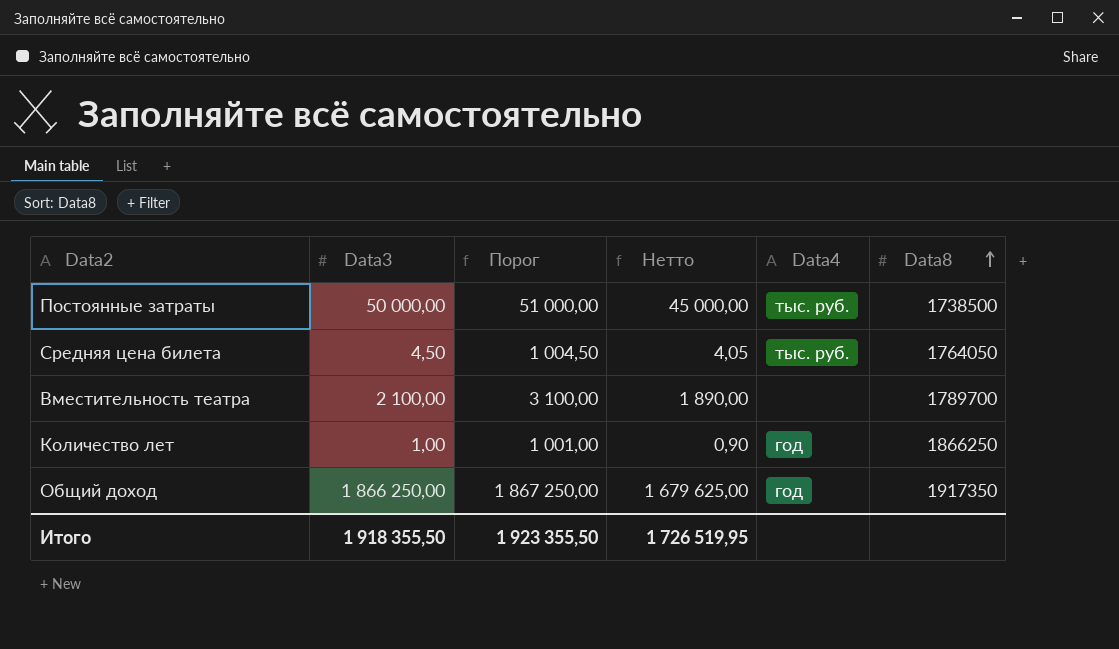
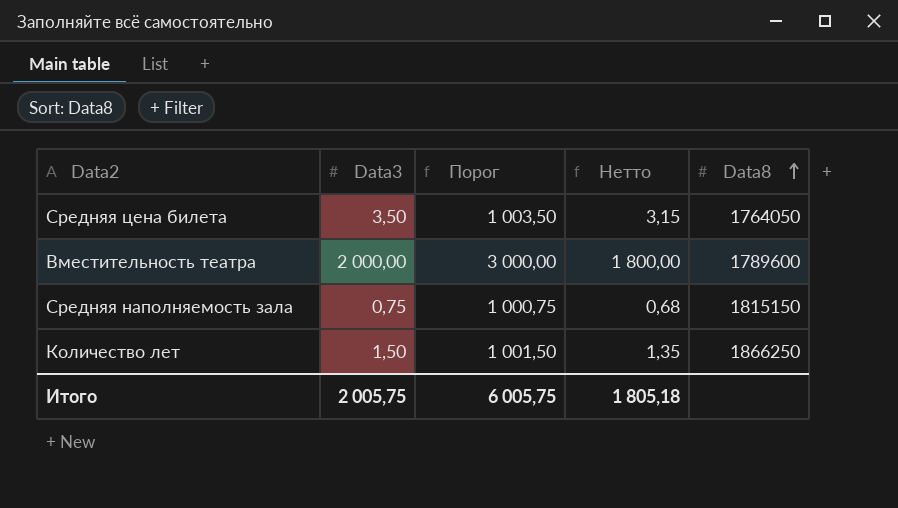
column Data4 | position: 5 -> none
row Постоянные затраты: 50 000,00 | 51 000,00 | 45 000,00 | тыс. руб. | 1738500 -> none
row Общий доход: 1 866 250,00 | 1 867 250,00 | 1 679 625,00 | год | 1917350 -> none
Средняя цена билета | Data3: 4,50 -> 3,50
Средняя цена билета | Порог: 1 004,50 -> 1 003,50
Средняя цена билета | Нетто: 4,05 -> 3,15
Вместительность театра | Data3: 2 100,00 -> 2 000,00
Вместительность театра | Порог: 3 100,00 -> 3 000,00
Вместительность театра | Нетто: 1 890,00 -> 1 800,00
Вместительность театра | Data8: 1789700 -> 1789600
row Средняя наполняемость зала: none -> 0,75 | 1 000,75 | 0,68 | 1815150
Количество лет | Data3: 1,00 -> 1,50
Количество лет | Порог: 1 001,00 -> 1 001,50
Количество лет | Нетто: 0,90 -> 1,35
Итого | Data3: 1 918 355,50 -> 2 005,75
Итого | Порог: 1 923 355,50 -> 6 005,75
Итого | Нетто: 1 726 519,95 -> 1 805,18

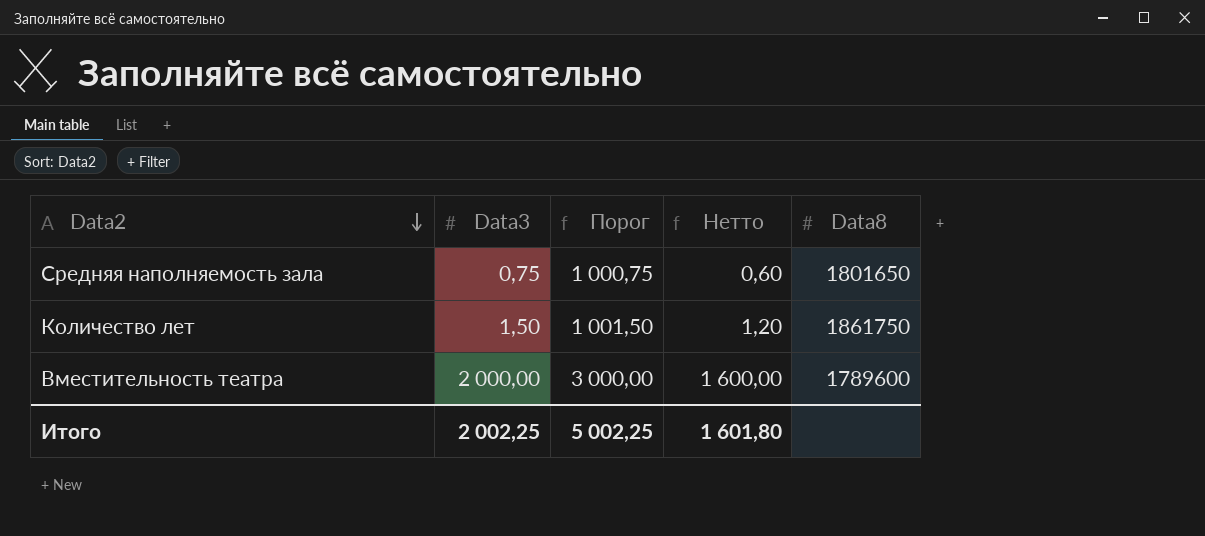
row order: Data8 ascending -> Data2 descending
column Нетто | formula: [Data3] * 0,9 -> [Data3] * 0,8
row Средняя цена билета: 3,50 | 1 003,50 | 3,15 | 1764050 -> none
Средняя наполняемость зала | Data8: 1815150 -> 1801650
Количество лет | Data8: 1866250 -> 1861750
Итого | Data3: 2 005,75 -> 2 002,25
Итого | Порог: 6 005,75 -> 5 002,25
Итого | Нетто: 1 805,18 -> 1 601,80

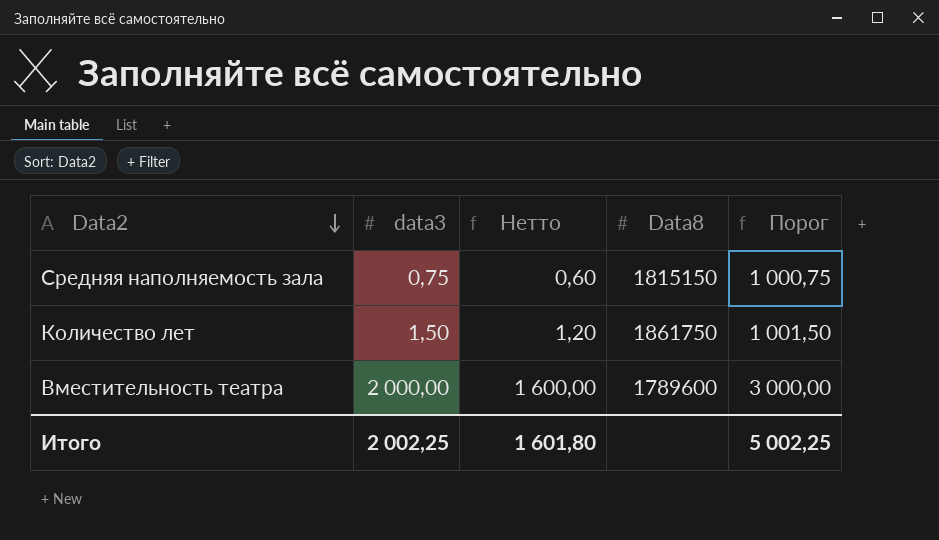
column name: Data3 -> data3
column Порог | position: 3 -> 5
Средняя наполняемость зала | Data8: 1801650 -> 1815150

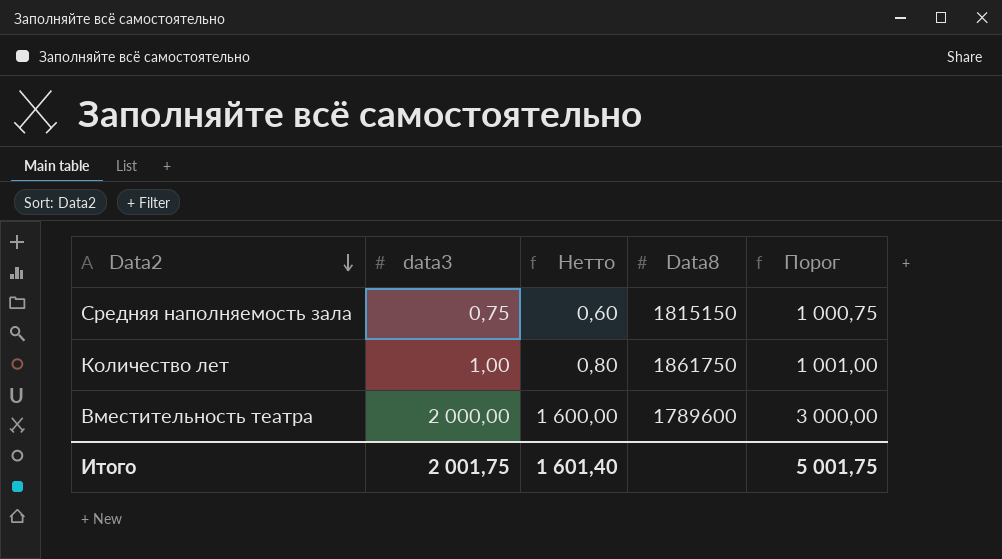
Количество лет | data3: 1,50 -> 1,00
Количество лет | Нетто: 1,20 -> 0,80
Количество лет | Порог: 1 001,50 -> 1 001,00
Итого | data3: 2 002,25 -> 2 001,75
Итого | Нетто: 1 601,80 -> 1 601,40
Итого | Порог: 5 002,25 -> 5 001,75

